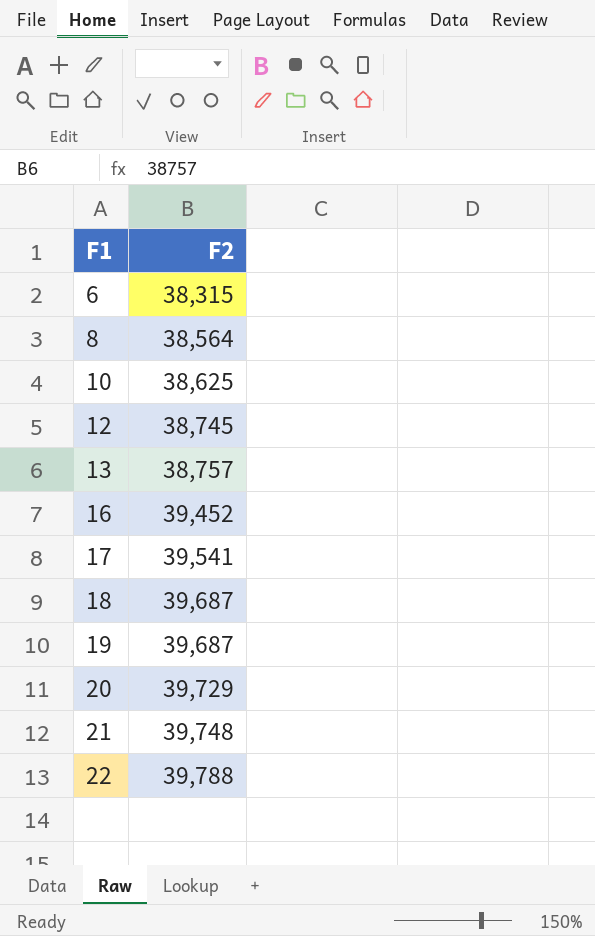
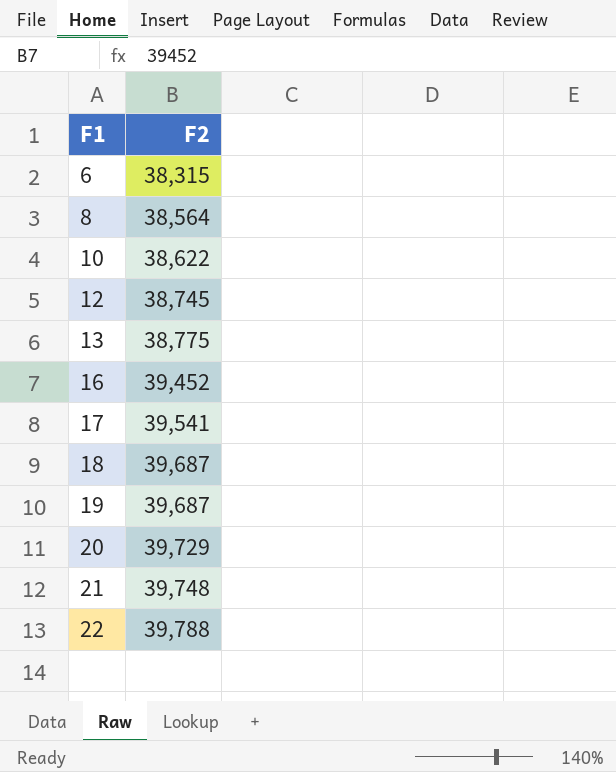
10 | F2: 38,625 -> 38,622
13 | F2: 38,757 -> 38,775

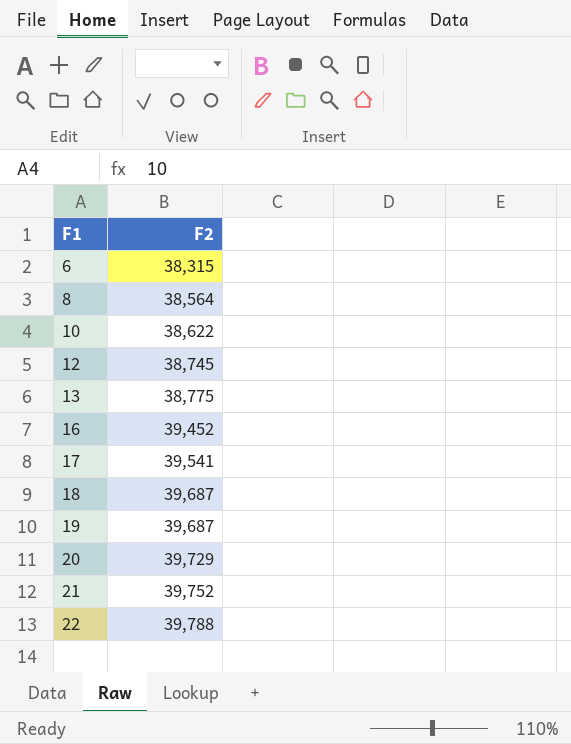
21 | F2: 39,748 -> 39,752

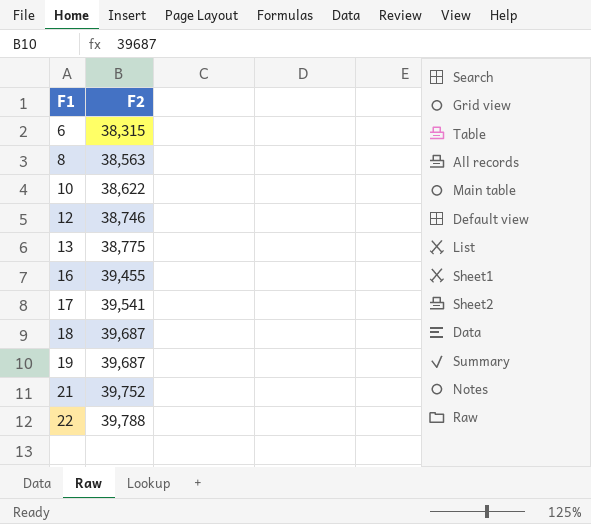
row 20: 39,729 -> none
8 | F2: 38,564 -> 38,563
12 | F2: 38,745 -> 38,746
16 | F2: 39,452 -> 39,455

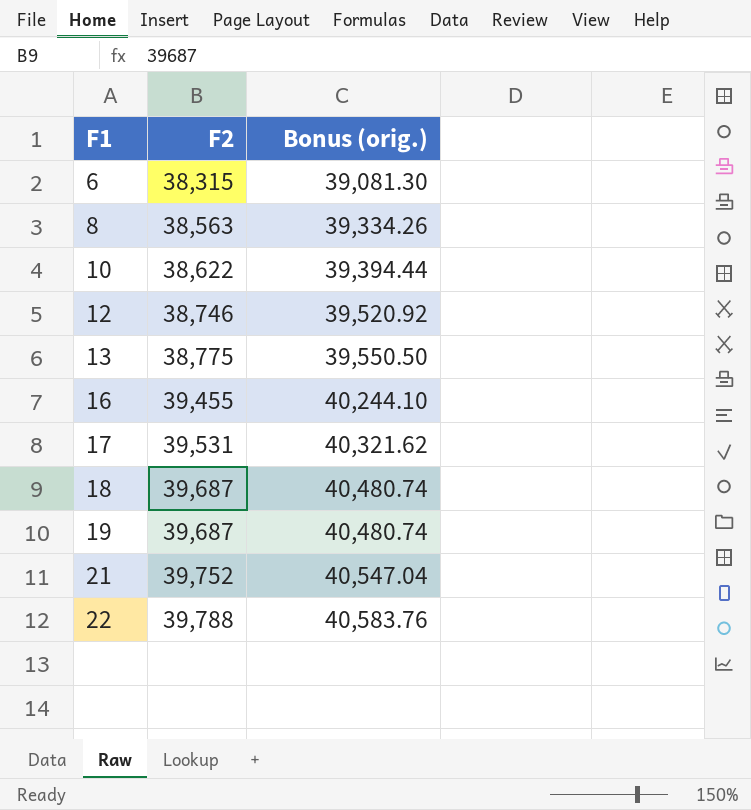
column Bonus (orig.) | formula: none -> [F2] * 1.02
17 | F2: 39,541 -> 39,531

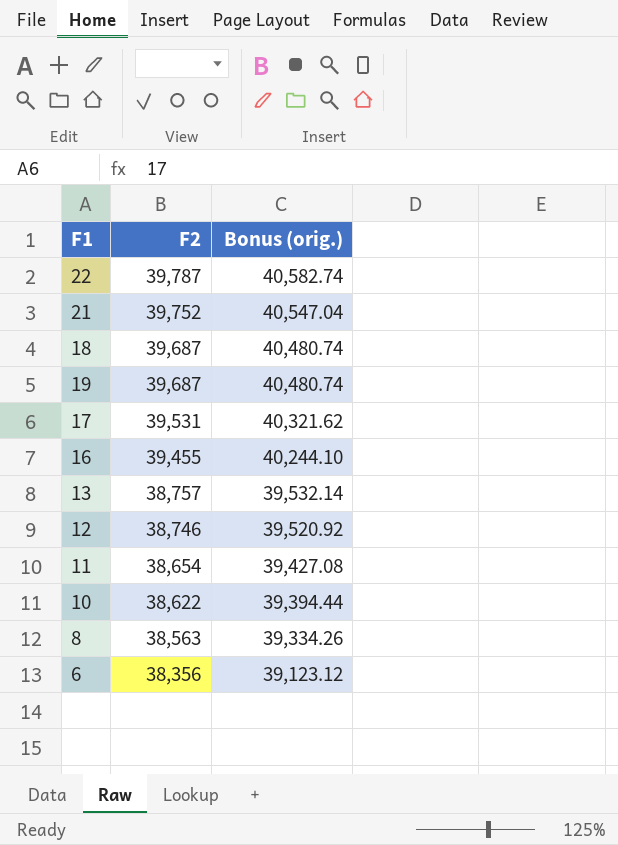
row order: F1 ascending -> F2 descending
22 | F2: 39,788 -> 39,787
22 | Bonus (orig.): 40,583.76 -> 40,582.74
13 | F2: 38,775 -> 38,757
13 | Bonus (orig.): 39,550.50 -> 39,532.14
row 11: none -> 38,654 | 39,427.08
6 | F2: 38,315 -> 38,356
6 | Bonus (orig.): 39,081.30 -> 39,123.12

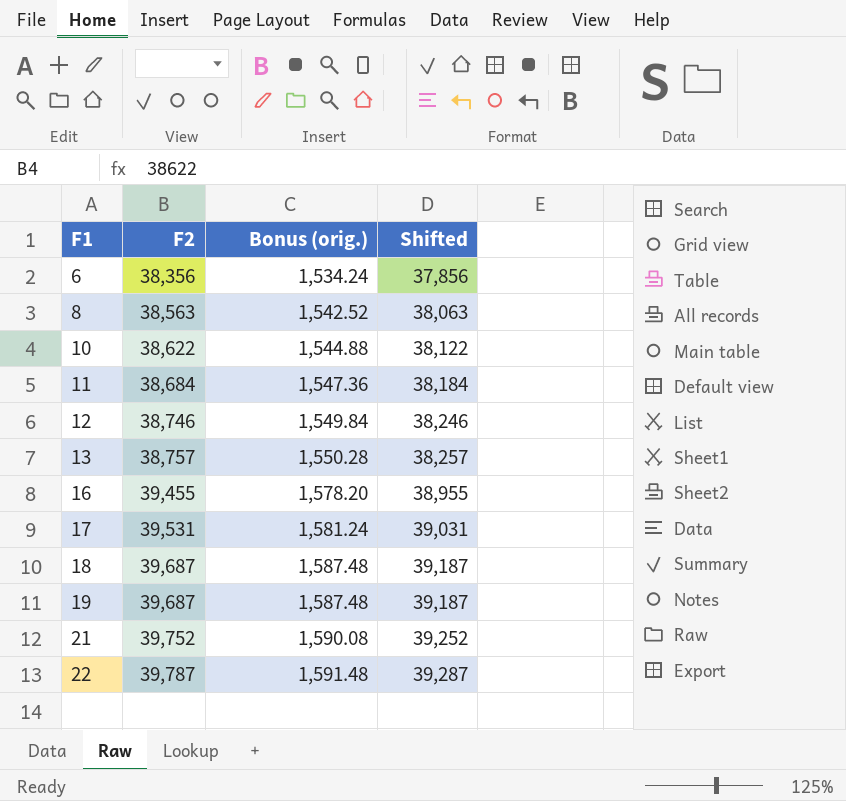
row order: F2 descending -> F1 ascending
column Bonus (orig.) | formula: [F2] * 1.02 -> [F2] * 0.04
column Shifted | formula: none -> [F2] - 500
11 | F2: 38,654 -> 38,684

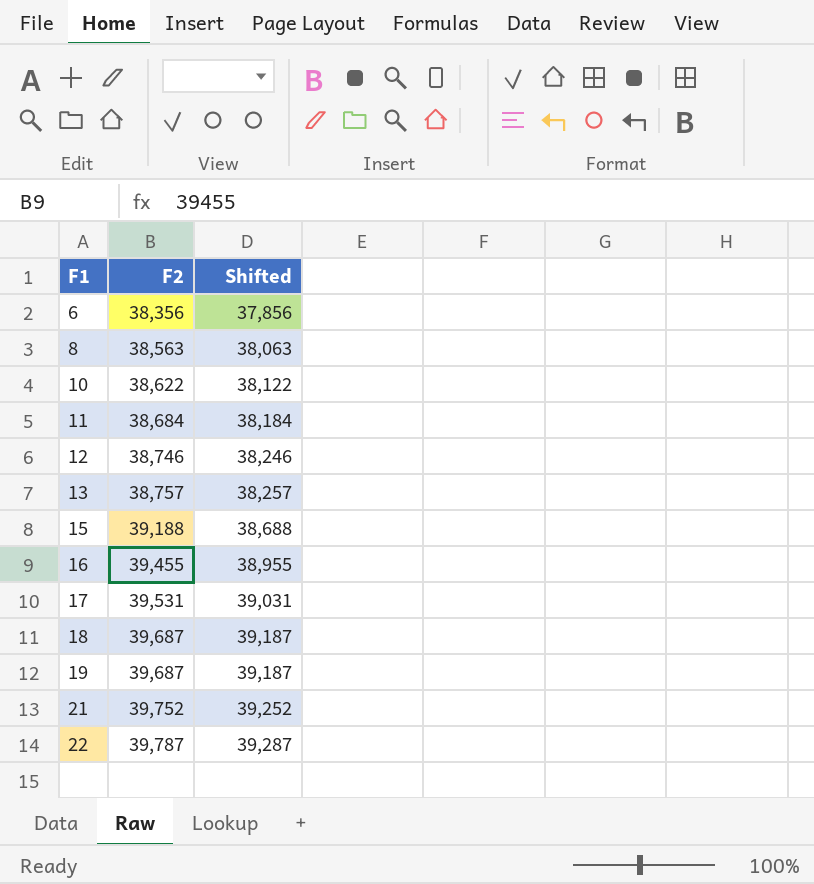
column Bonus (orig.) | formula: [F2] * 0.04 -> none
row 15: none -> 39,188 | 38,688

